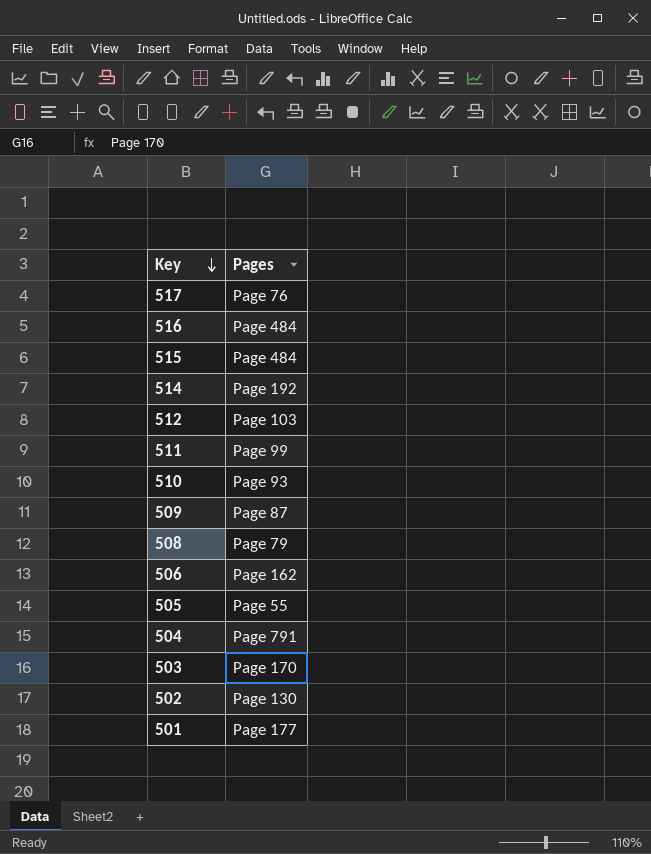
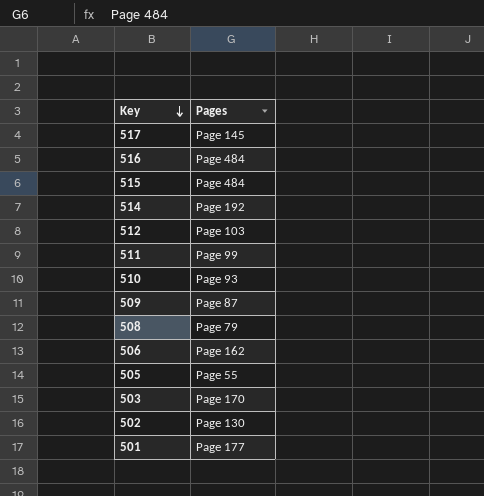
row 504: Page 791 -> none
517 | Pages: Page 76 -> Page 145

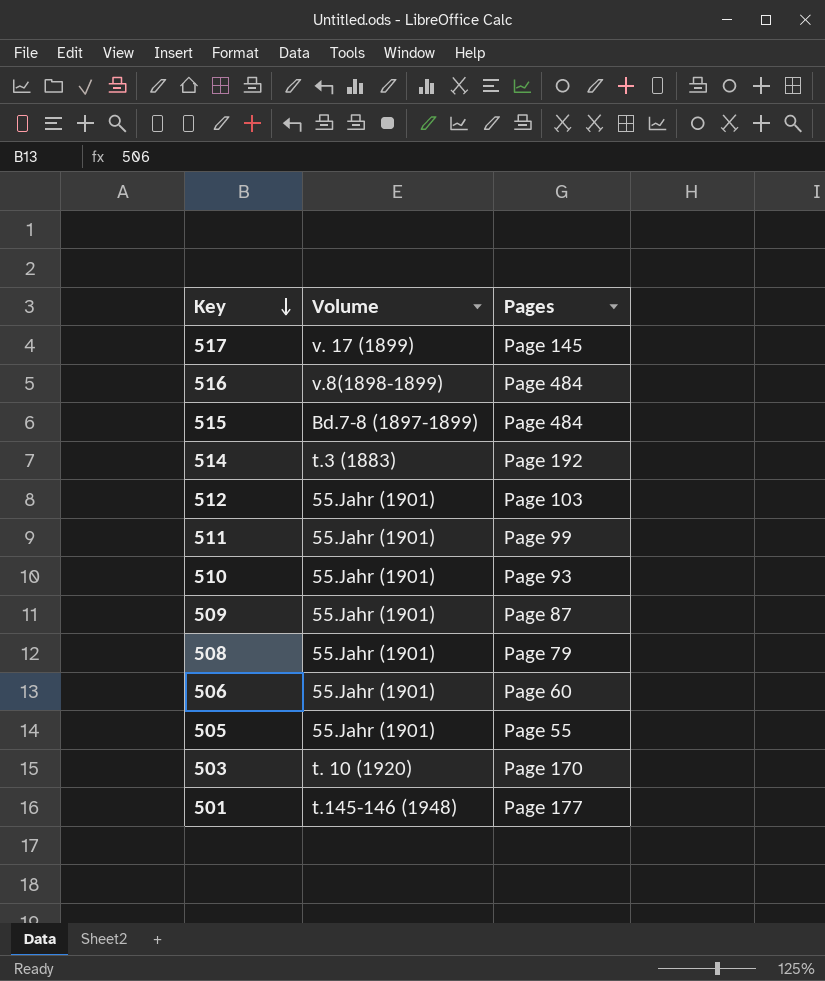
column Volume | position: none -> 2
row 502: Page 130 -> none
506 | Pages: Page 162 -> Page 60

